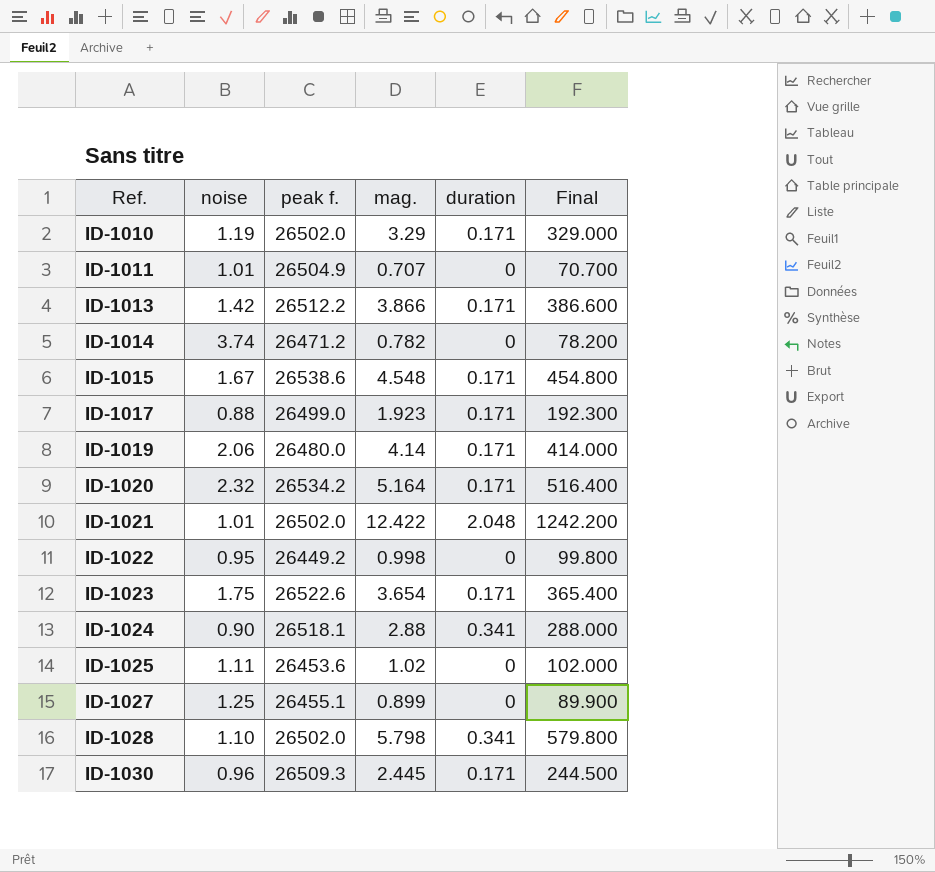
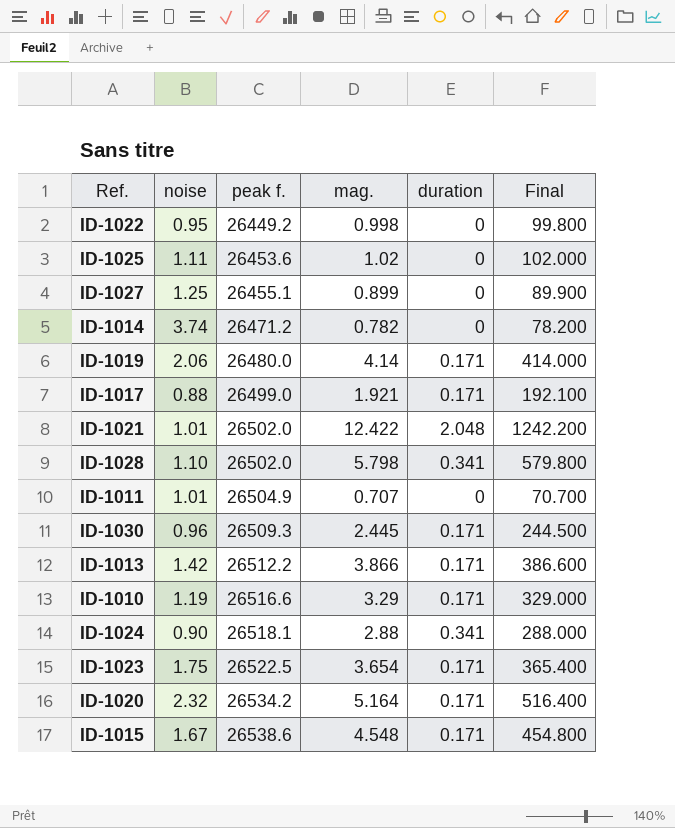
row order: Ref. ascending -> peak f. ascending
ID-1017 | mag.: 1.923 -> 1.921
ID-1017 | Final: 192.300 -> 192.100
ID-1010 | peak f.: 26502.0 -> 26516.6
ID-1023 | peak f.: 26522.6 -> 26522.5

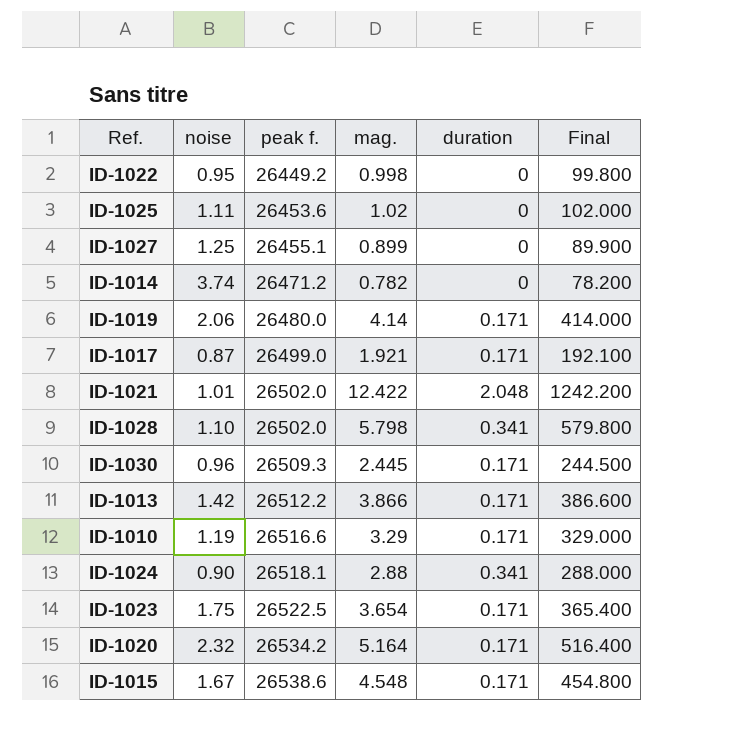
row ID-1011: 1.01 | 26504.9 | 0.707 | 0 | 70.700 -> none
ID-1017 | noise: 0.88 -> 0.87

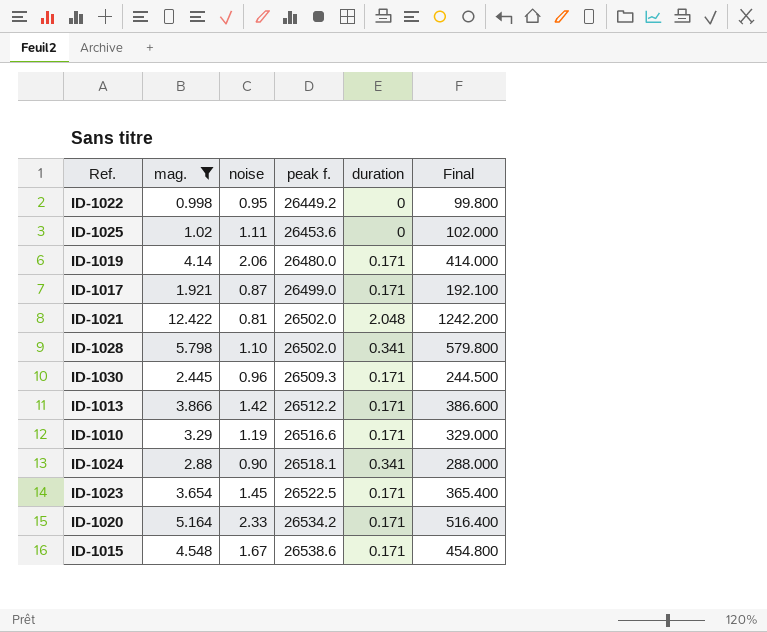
filter: none -> mag. >= 0.998
column mag. | position: 4 -> 2
ID-1021 | noise: 1.01 -> 0.81
ID-1023 | noise: 1.75 -> 1.45
ID-1020 | noise: 2.32 -> 2.33

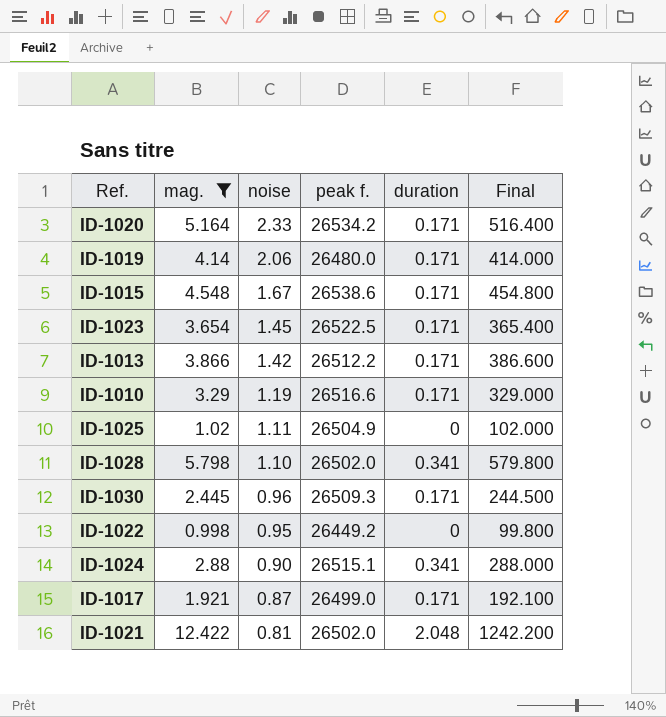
row order: peak f. ascending -> noise descending
ID-1025 | peak f.: 26453.6 -> 26504.9
ID-1024 | peak f.: 26518.1 -> 26515.1

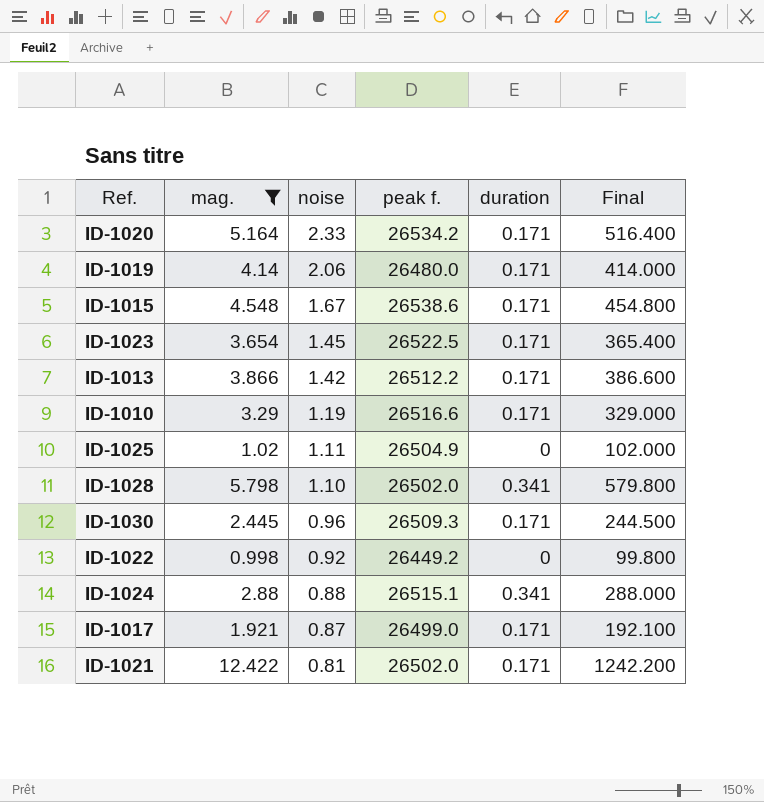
ID-1022 | noise: 0.95 -> 0.92
ID-1024 | noise: 0.90 -> 0.88
ID-1021 | duration: 2.048 -> 0.171

